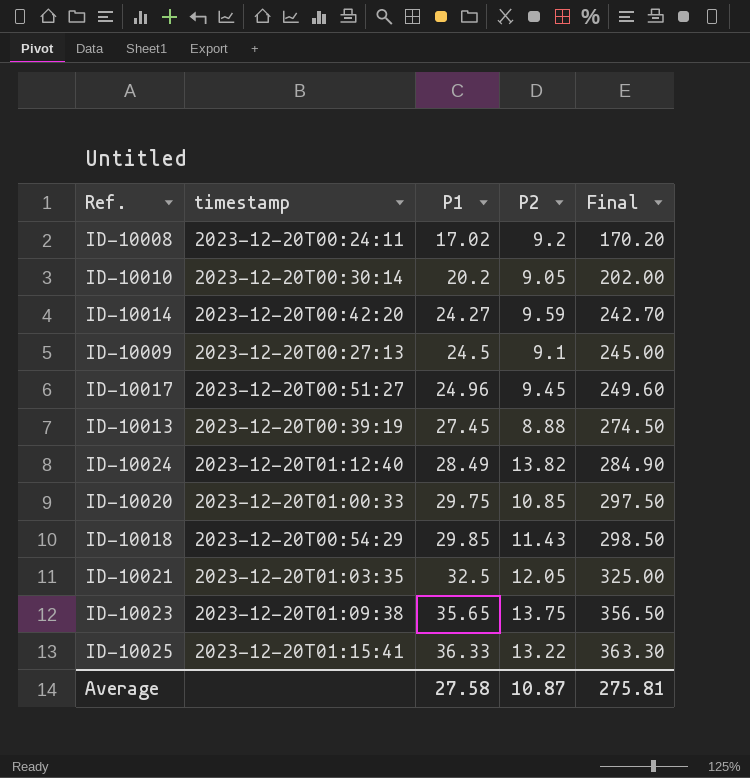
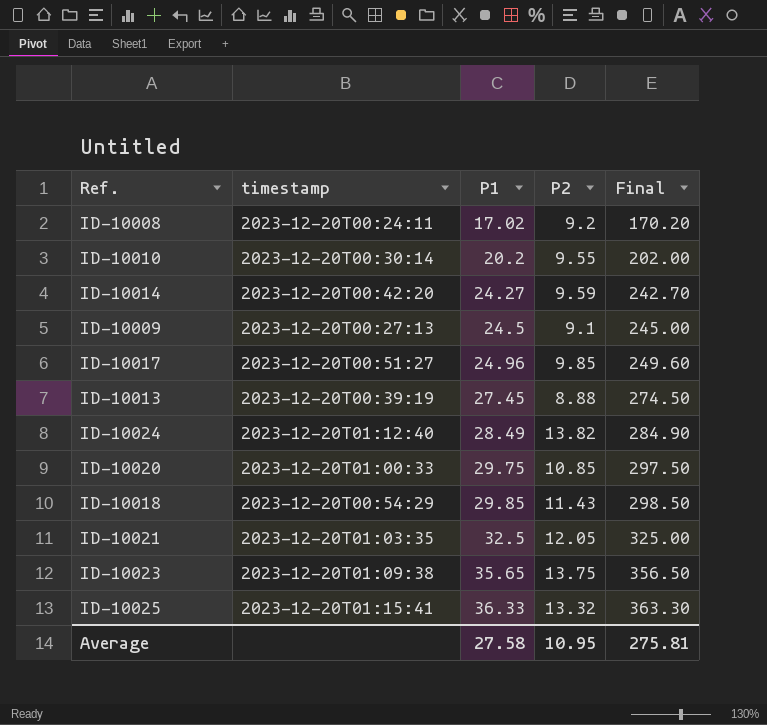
ID-10010 | P2: 9.05 -> 9.55
ID-10017 | P2: 9.45 -> 9.85
ID-10025 | P2: 13.22 -> 13.32
Average | P2: 10.87 -> 10.95

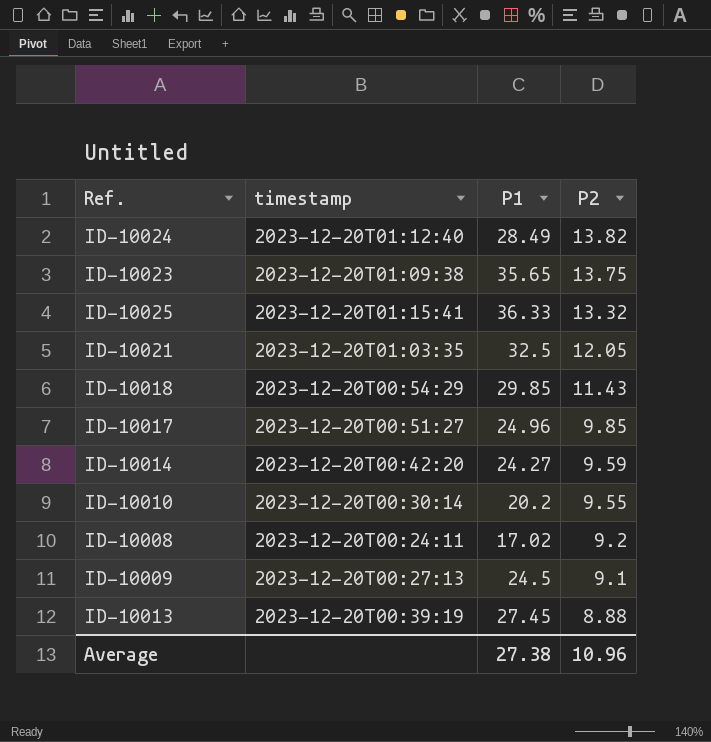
row order: P1 ascending -> P2 descending
column Final | formula: [P1] * 10 -> none
row ID-10020: 2023-12-20T01:00:33 | 29.75 | 10.85 | 297.50 -> none
Average | P1: 27.58 -> 27.38
Average | P2: 10.95 -> 10.96

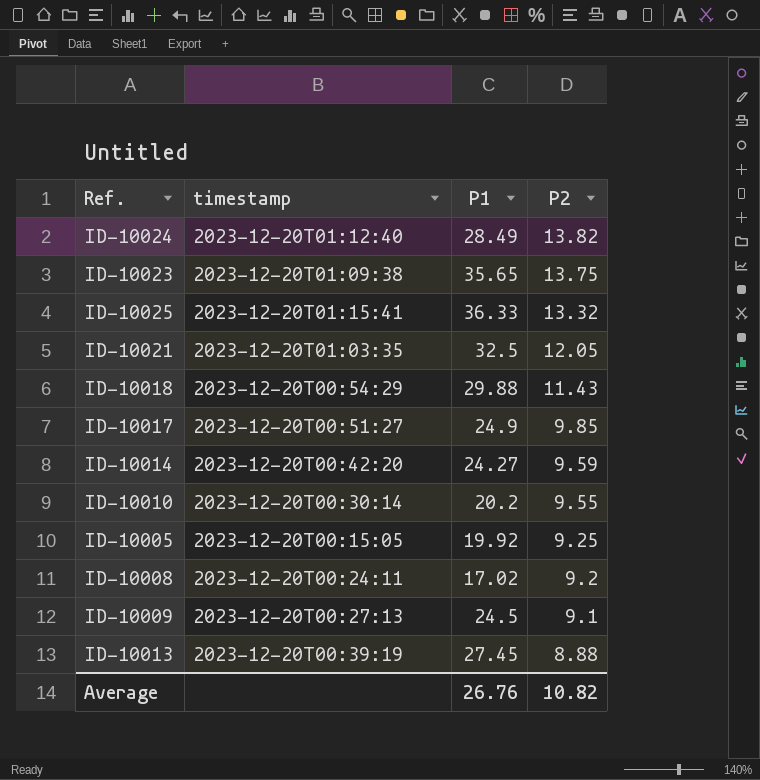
ID-10018 | P1: 29.85 -> 29.88
ID-10017 | P1: 24.96 -> 24.9
row ID-10005: none -> 2023-12-20T00:15:05 | 19.92 | 9.25
Average | P1: 27.38 -> 26.76
Average | P2: 10.96 -> 10.82

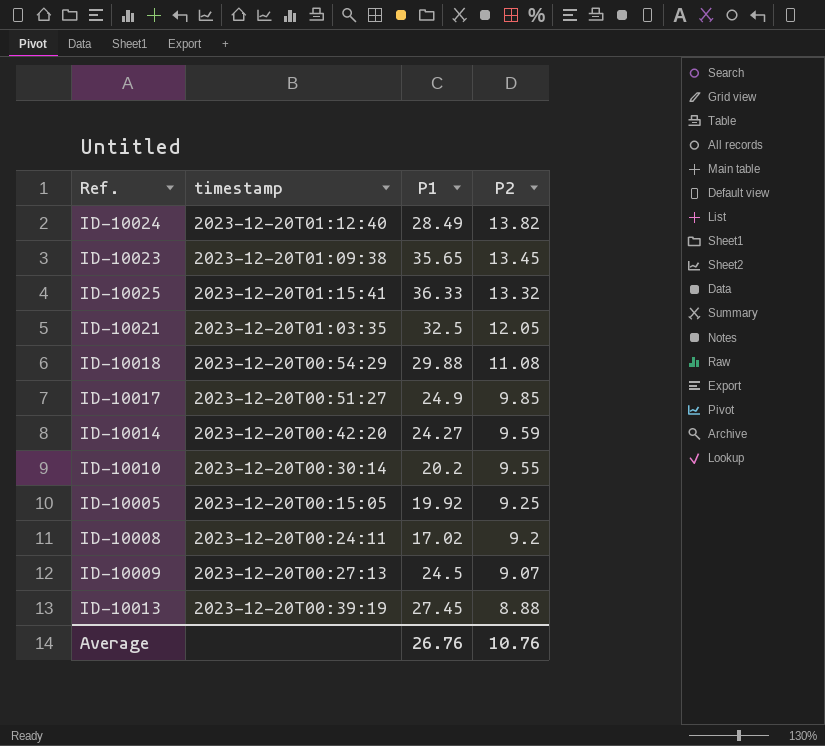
ID-10023 | P2: 13.75 -> 13.45
ID-10018 | P2: 11.43 -> 11.08
ID-10009 | P2: 9.1 -> 9.07
Average | P2: 10.82 -> 10.76

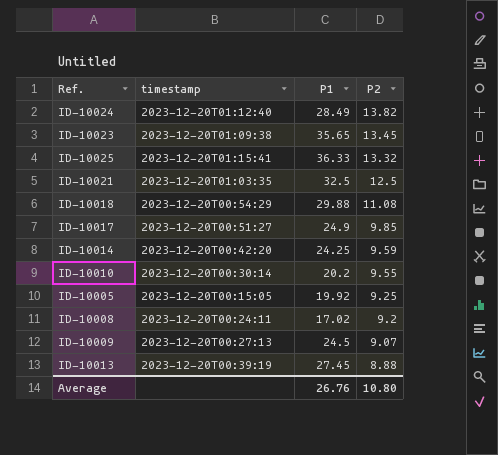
ID-10021 | P2: 12.05 -> 12.5
ID-10014 | P1: 24.27 -> 24.25
Average | P2: 10.76 -> 10.80

